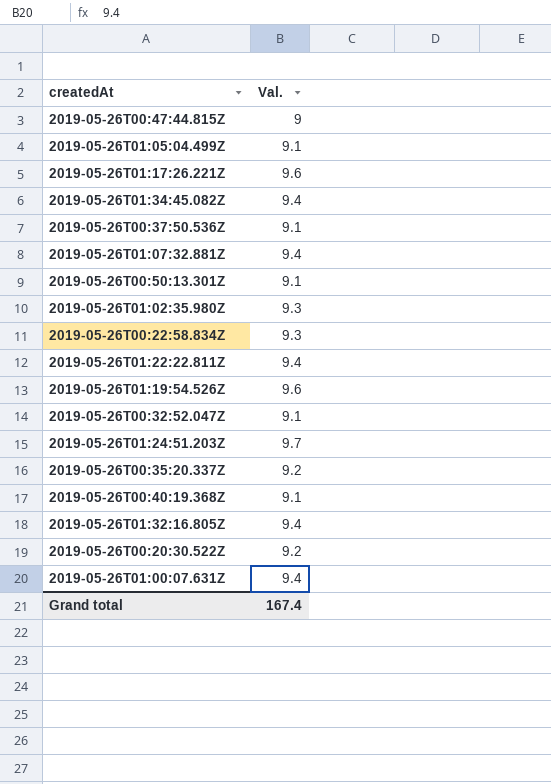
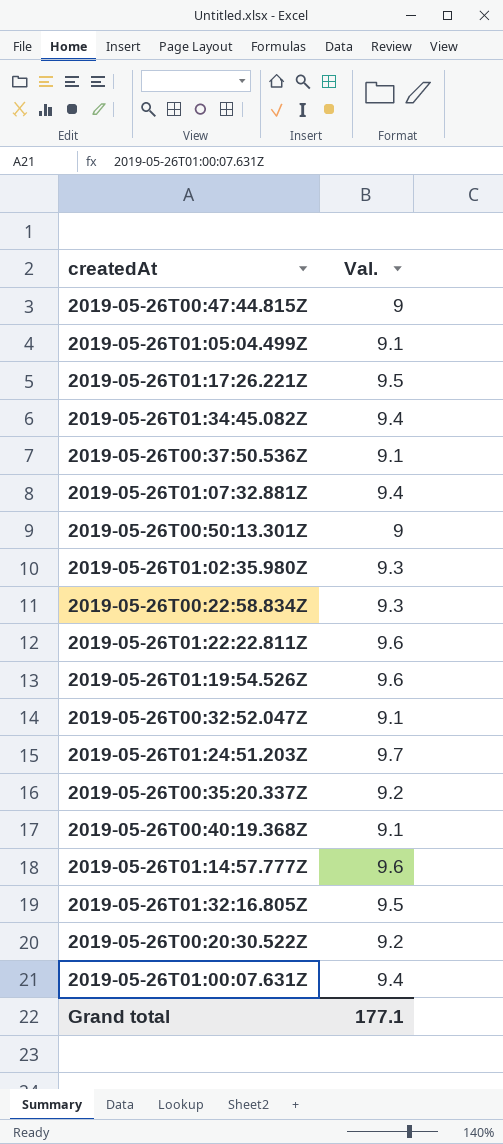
2019-05-26T01:17:26.221Z | Val.: 9.6 -> 9.5
2019-05-26T00:50:13.301Z | Val.: 9.1 -> 9
2019-05-26T01:22:22.811Z | Val.: 9.4 -> 9.6
row 2019-05-26T01:14:57.777Z: none -> 9.6
2019-05-26T01:32:16.805Z | Val.: 9.4 -> 9.5
Grand total | Val.: 167.4 -> 177.1

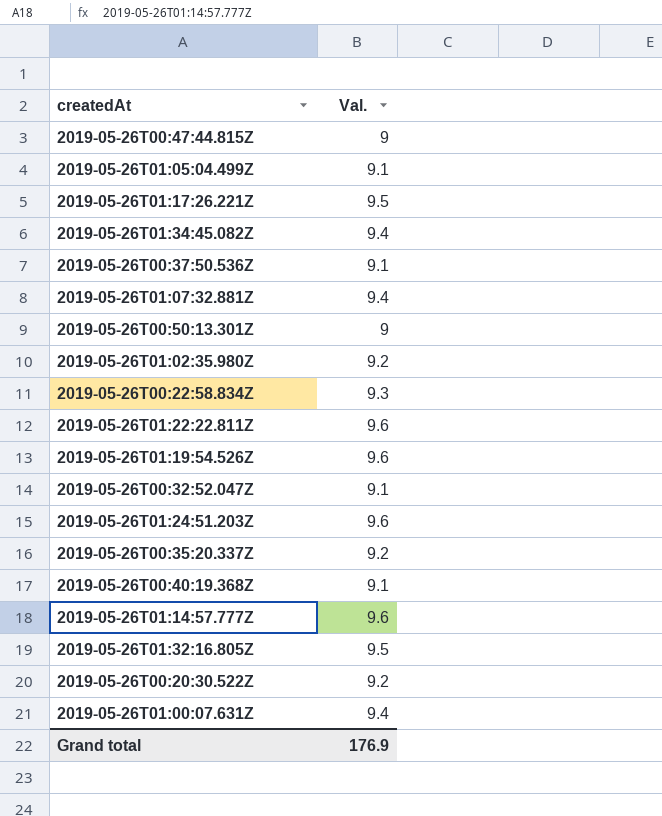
2019-05-26T01:02:35.980Z | Val.: 9.3 -> 9.2
2019-05-26T01:24:51.203Z | Val.: 9.7 -> 9.6
Grand total | Val.: 177.1 -> 176.9

